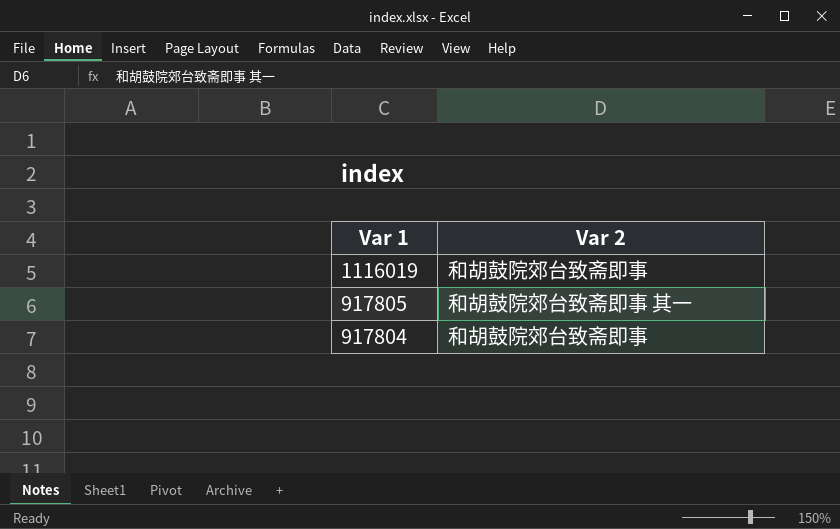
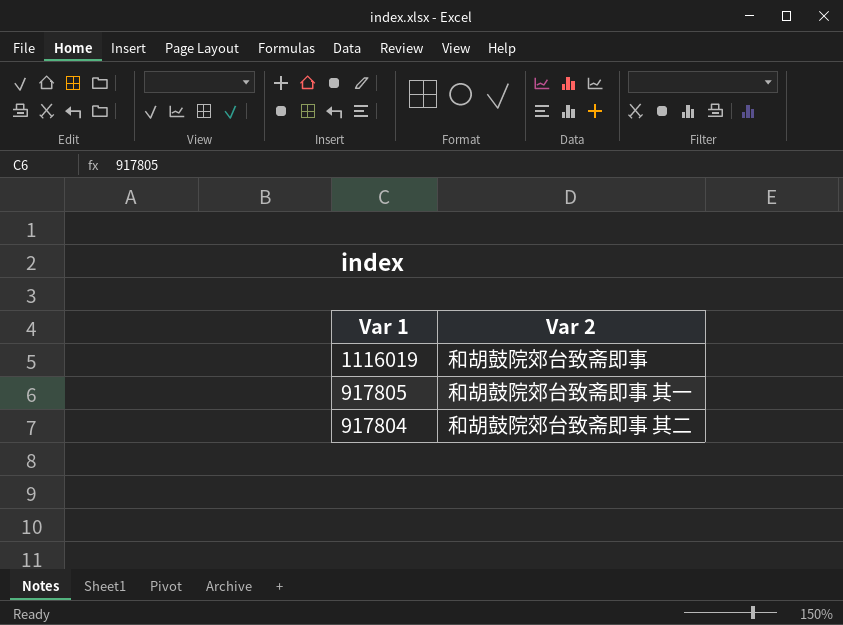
917804 | Var 2: 和胡鼓院郊台致斋即事 -> 和胡鼓院郊台致斋即事 其二

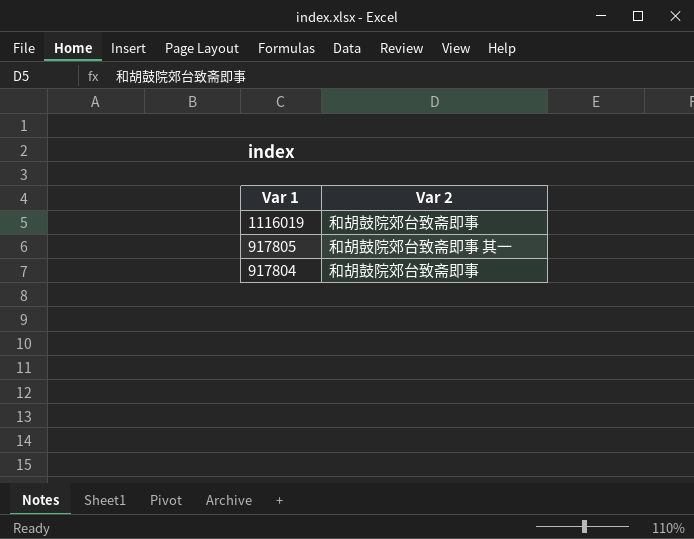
917804 | Var 2: 和胡鼓院郊台致斋即事 其二 -> 和胡鼓院郊台致斋即事

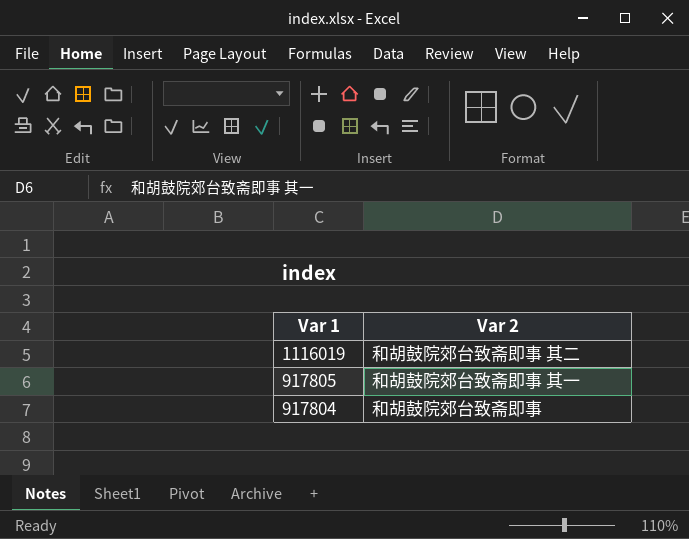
1116019 | Var 2: 和胡鼓院郊台致斋即事 -> 和胡鼓院郊台致斋即事 其二

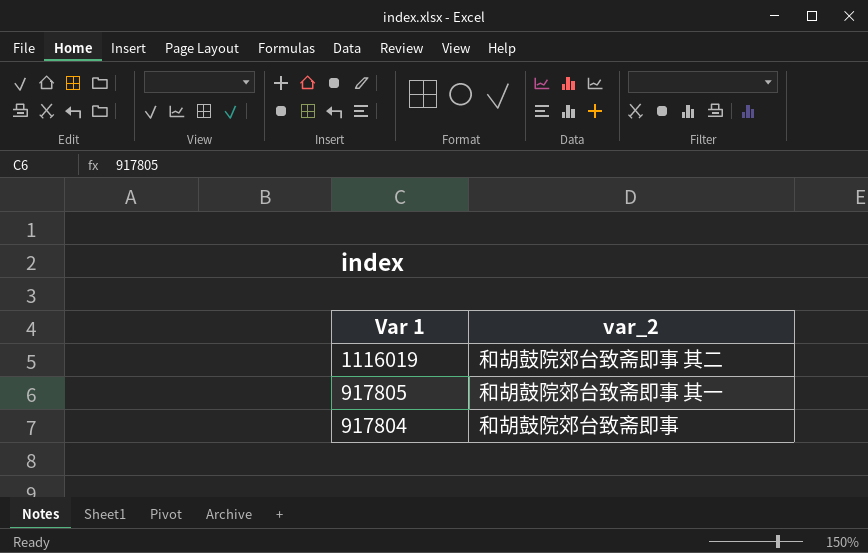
column name: Var 2 -> var_2

